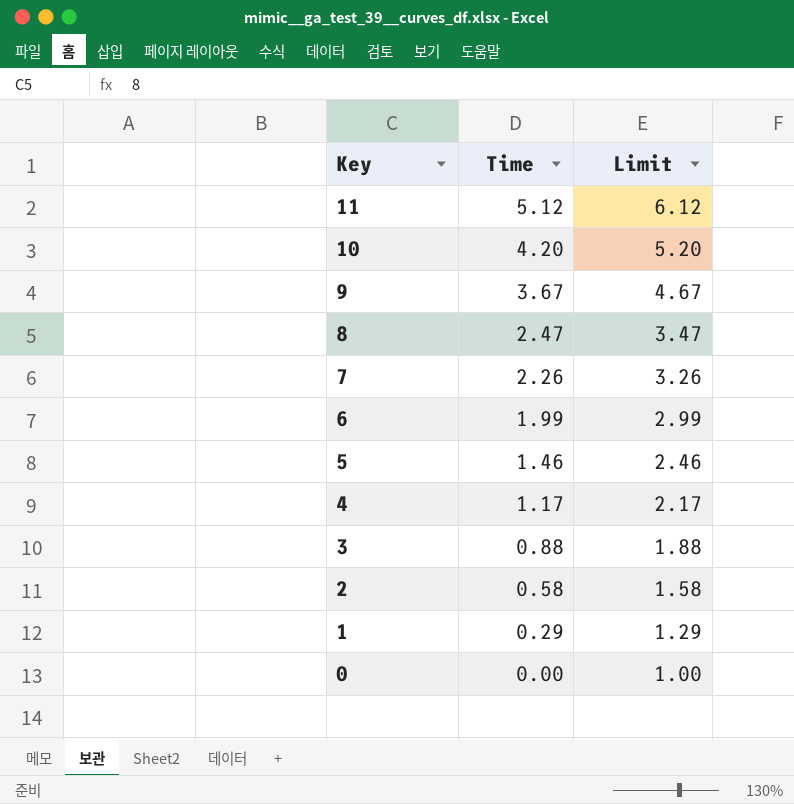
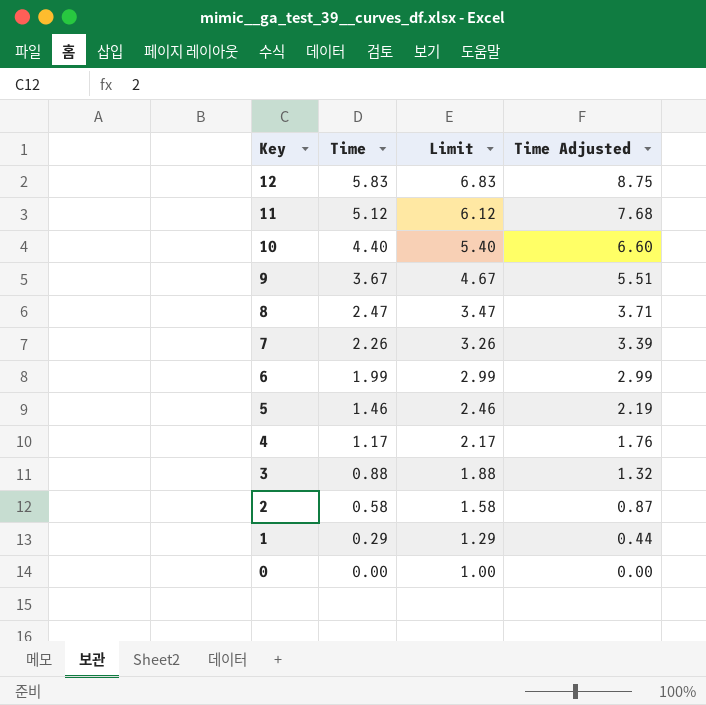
column Time Adjusted | formula: none -> [Time] * 1.5
row 12: none -> 5.83 | 6.83 | 8.75
10 | Time: 4.20 -> 4.40
10 | Limit: 5.20 -> 5.40

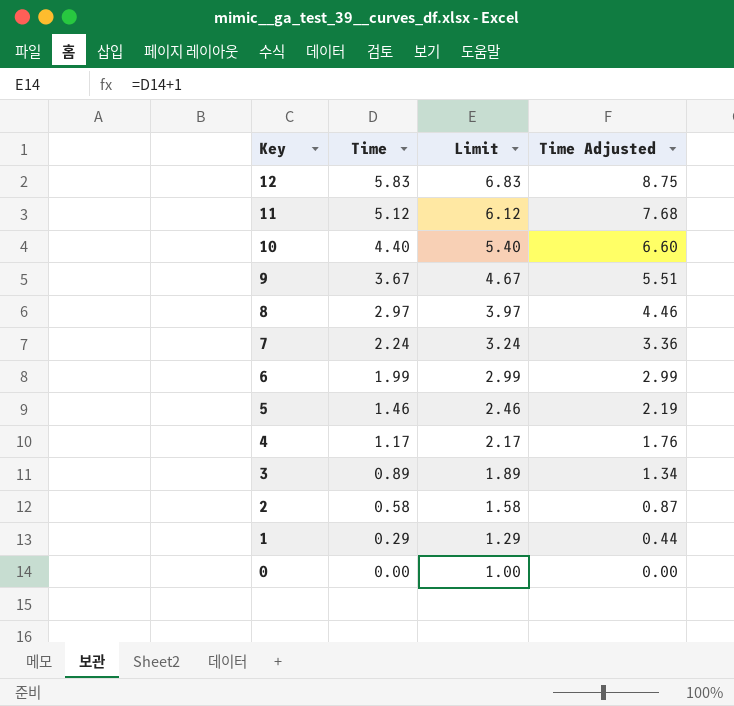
8 | Time: 2.47 -> 2.97
8 | Limit: 3.47 -> 3.97
8 | Time Adjusted: 3.71 -> 4.46
7 | Time: 2.26 -> 2.24
7 | Limit: 3.26 -> 3.24
7 | Time Adjusted: 3.39 -> 3.36
3 | Time: 0.88 -> 0.89
3 | Limit: 1.88 -> 1.89
3 | Time Adjusted: 1.32 -> 1.34

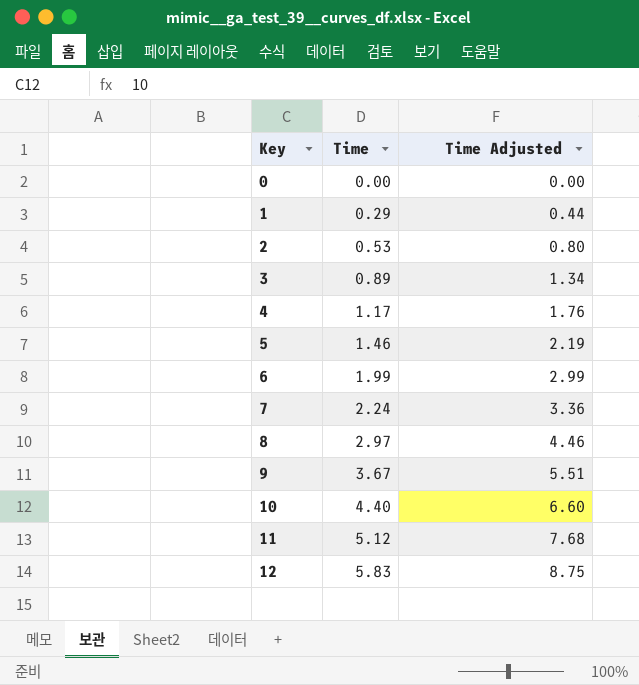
row order: Key descending -> Key ascending
column Limit | formula: [Time] + 1 -> none
2 | Time: 0.58 -> 0.53
2 | Time Adjusted: 0.87 -> 0.80

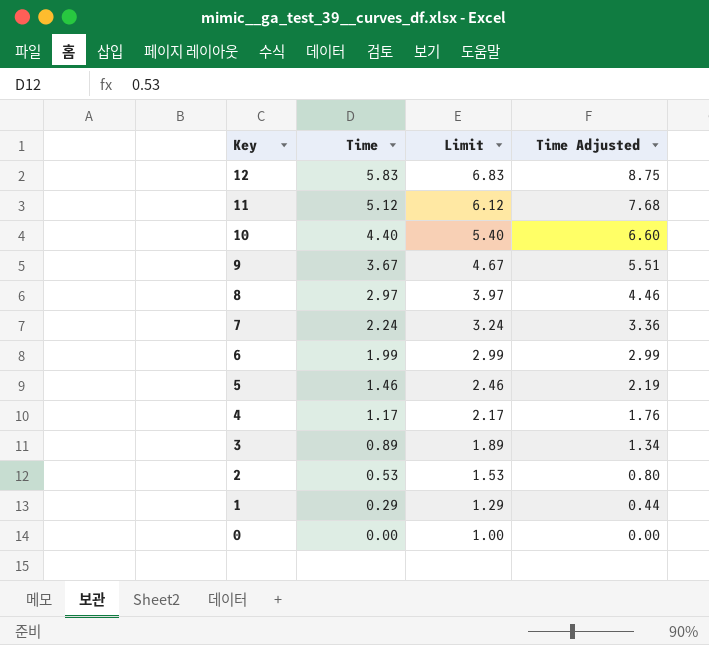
row order: Key ascending -> Key descending
column Limit | formula: none -> [Time] + 1

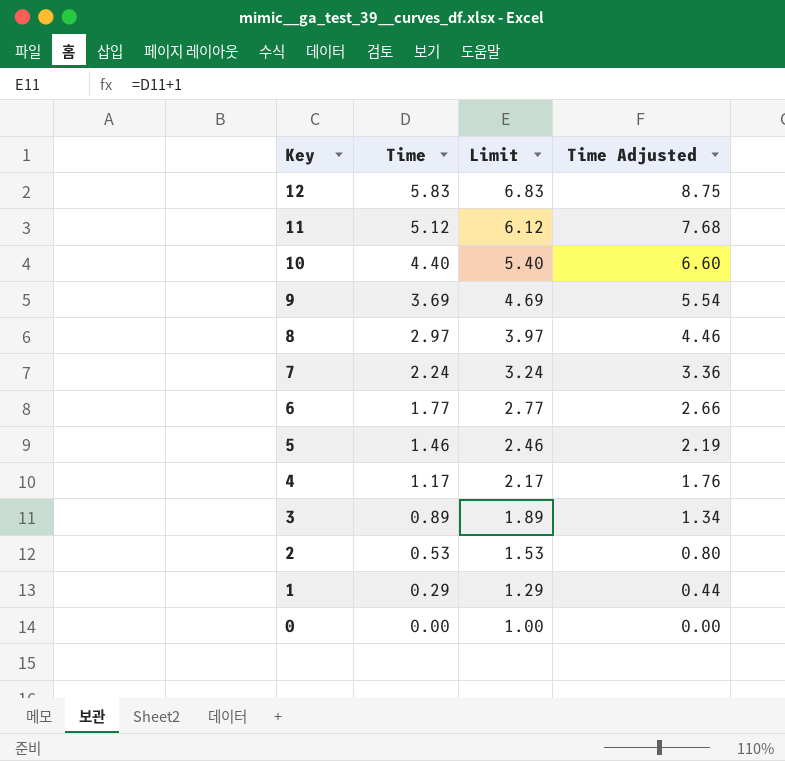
9 | Time: 3.67 -> 3.69
9 | Limit: 4.67 -> 4.69
9 | Time Adjusted: 5.51 -> 5.54
6 | Time: 1.99 -> 1.77
6 | Limit: 2.99 -> 2.77
6 | Time Adjusted: 2.99 -> 2.66

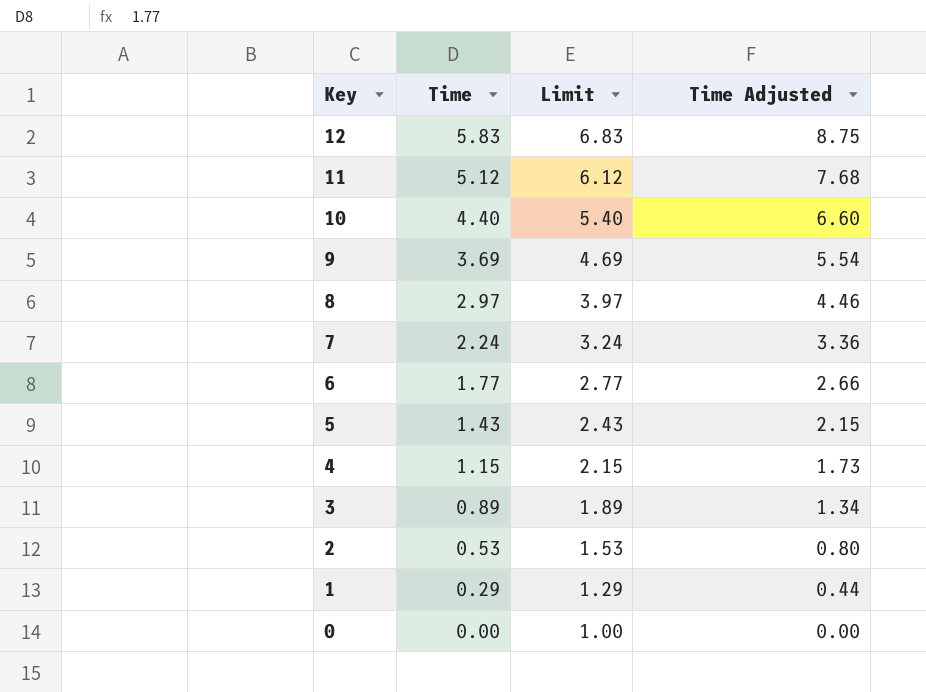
5 | Time: 1.46 -> 1.43
5 | Limit: 2.46 -> 2.43
5 | Time Adjusted: 2.19 -> 2.15
4 | Time: 1.17 -> 1.15
4 | Limit: 2.17 -> 2.15
4 | Time Adjusted: 1.76 -> 1.73

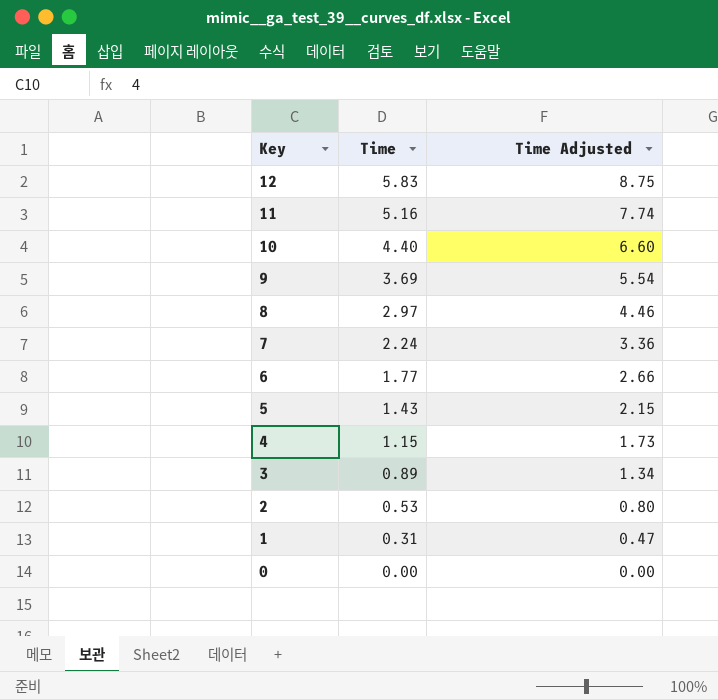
column Limit | formula: [Time] + 1 -> none
11 | Time: 5.12 -> 5.16
11 | Time Adjusted: 7.68 -> 7.74
1 | Time: 0.29 -> 0.31
1 | Time Adjusted: 0.44 -> 0.47

